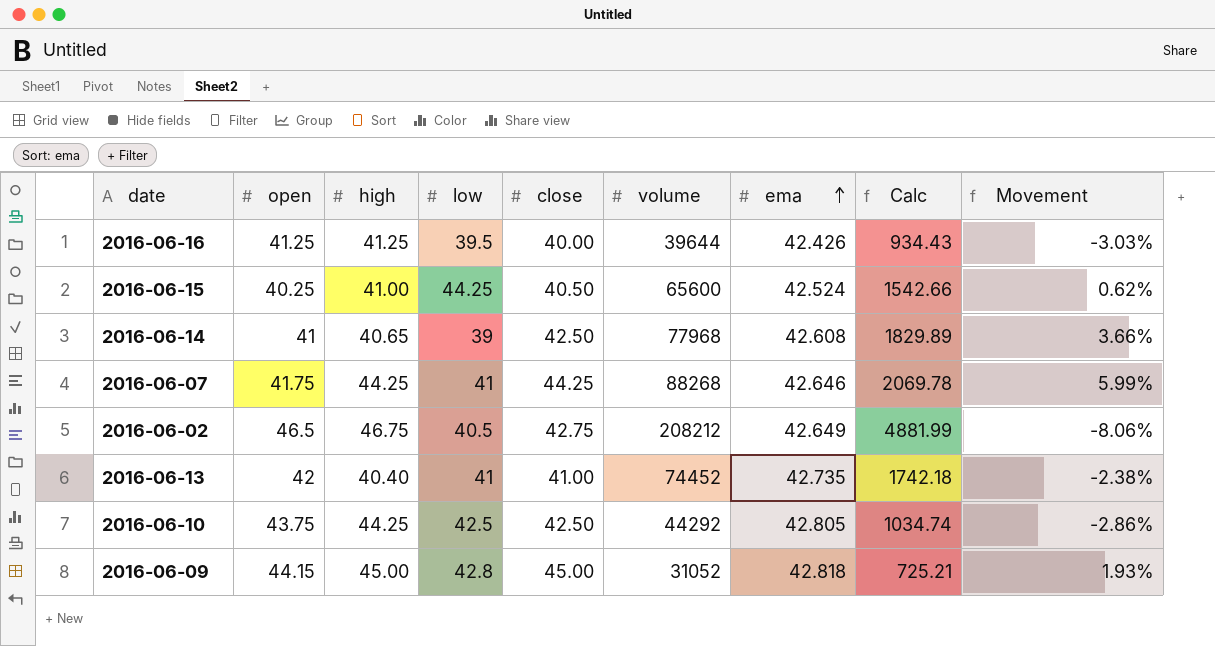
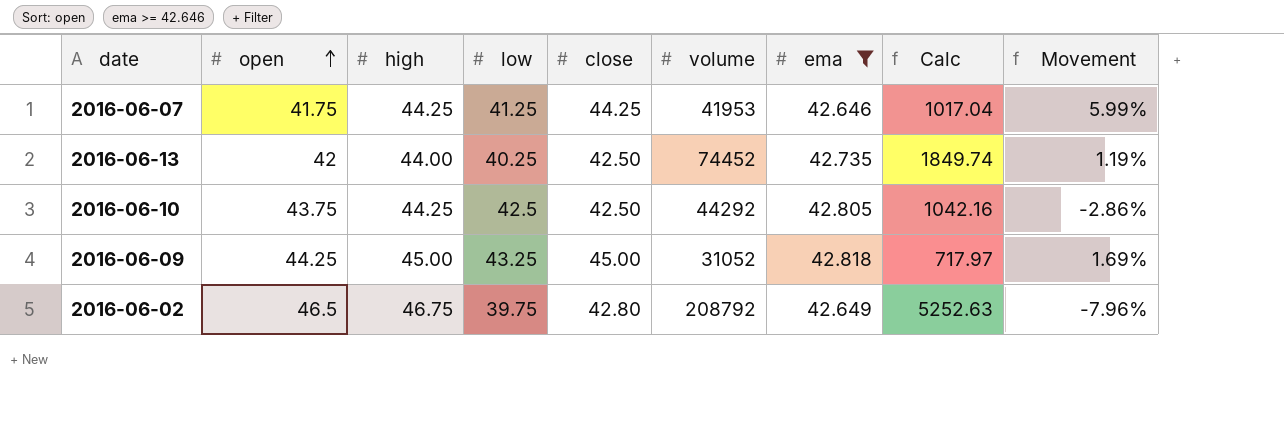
filter: none -> ema >= 42.646
row order: ema ascending -> open ascending
column Calc | formula: [volume] / [ema] -> [volume] / [low]
2016-06-07 | low: 41 -> 41.25
2016-06-07 | volume: 88268 -> 41953
2016-06-13 | high: 40.40 -> 44.00
2016-06-13 | low: 41 -> 40.25
2016-06-13 | close: 41.00 -> 42.50
2016-06-13 | Movement: -2.38% -> 1.19%
2016-06-09 | open: 44.15 -> 44.25
2016-06-09 | low: 42.8 -> 43.25
2016-06-09 | Movement: 1.93% -> 1.69%
2016-06-02 | low: 40.5 -> 39.75
2016-06-02 | close: 42.75 -> 42.80
2016-06-02 | volume: 208212 -> 208792
2016-06-02 | Movement: -8.06% -> -7.96%

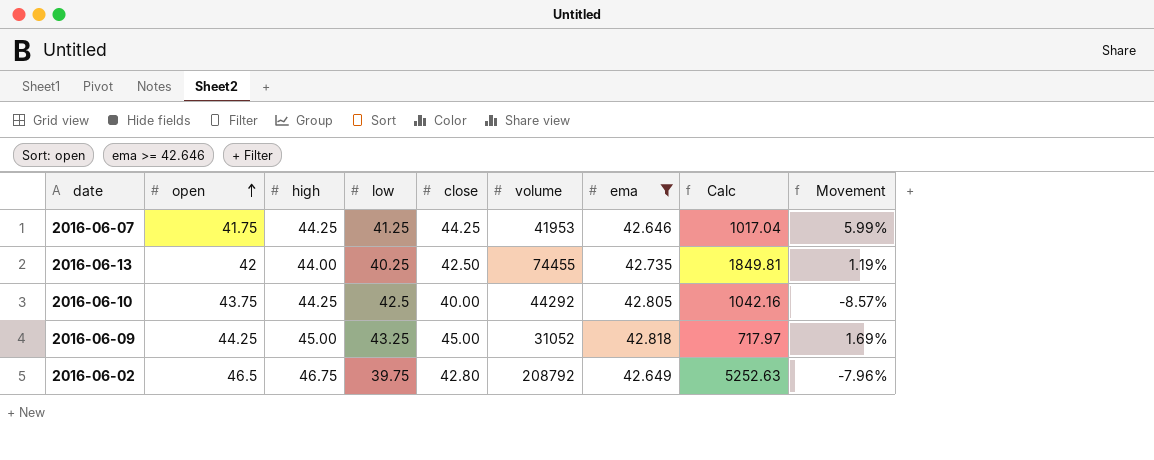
2016-06-13 | volume: 74452 -> 74455
2016-06-13 | Calc: 1849.74 -> 1849.81
2016-06-10 | close: 42.50 -> 40.00
2016-06-10 | Movement: -2.86% -> -8.57%

